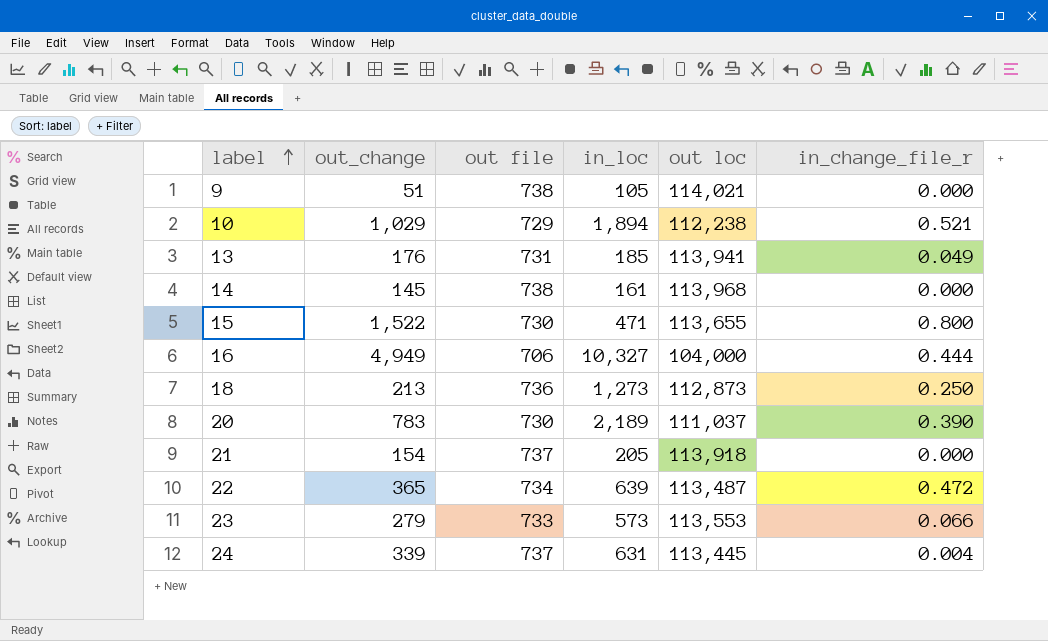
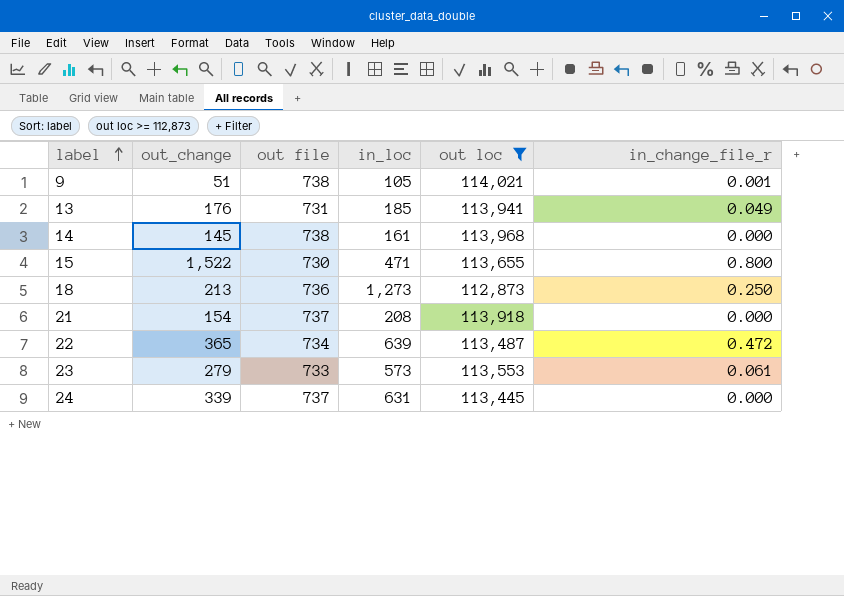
filter: none -> out loc >= 112,873
9 | in_change_file_r: 0.000 -> 0.001
21 | in_loc: 205 -> 208
23 | in_change_file_r: 0.066 -> 0.061
24 | in_change_file_r: 0.004 -> 0.000

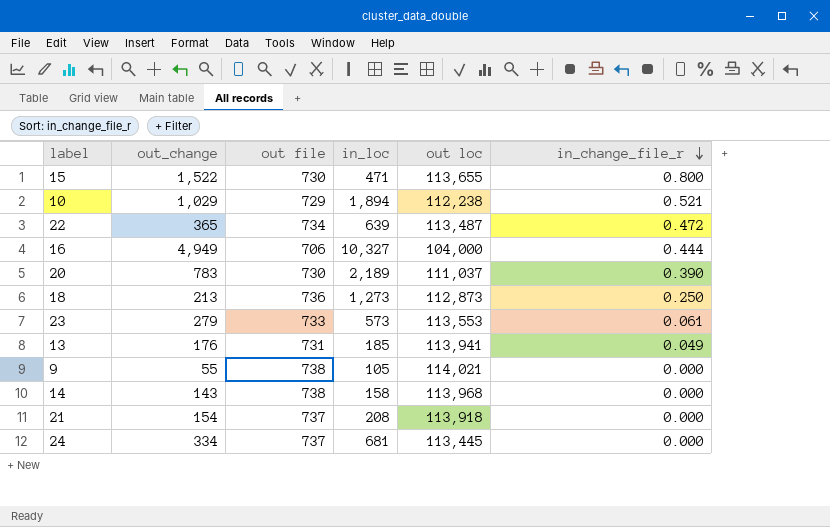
filter: out loc >= 112,873 -> none
row order: label ascending -> in_change_file_r descending
9 | out_change: 51 -> 55
9 | in_change_file_r: 0.001 -> 0.000
14 | out_change: 145 -> 143
14 | in_loc: 161 -> 158
24 | out_change: 339 -> 334
24 | in_loc: 631 -> 681

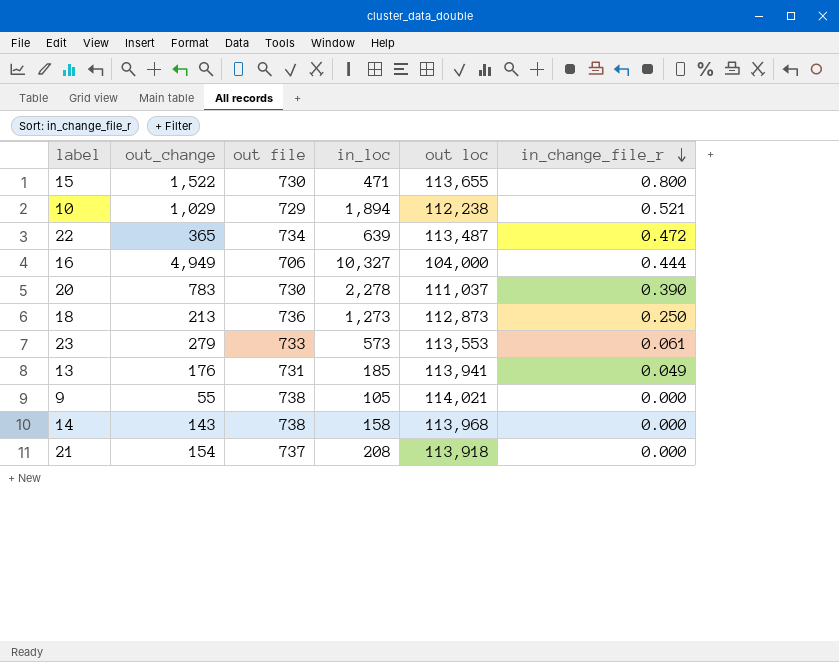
row 24: 334 | 737 | 681 | 113,445 | 0.000 -> none
20 | in_loc: 2,189 -> 2,278

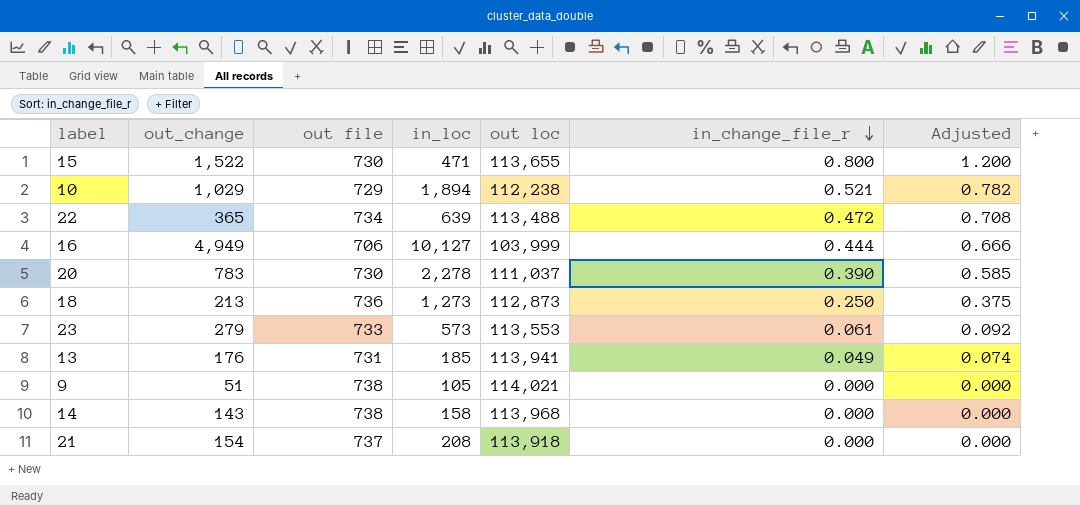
column Adjusted | formula: none -> [in_change_file_r] * 1.5
22 | out loc: 113,487 -> 113,488
16 | in_loc: 10,327 -> 10,127
16 | out loc: 104,000 -> 103,999
9 | out_change: 55 -> 51

